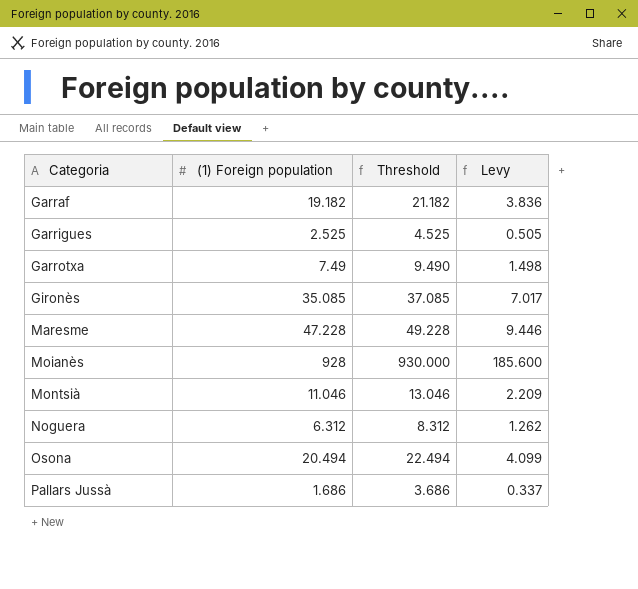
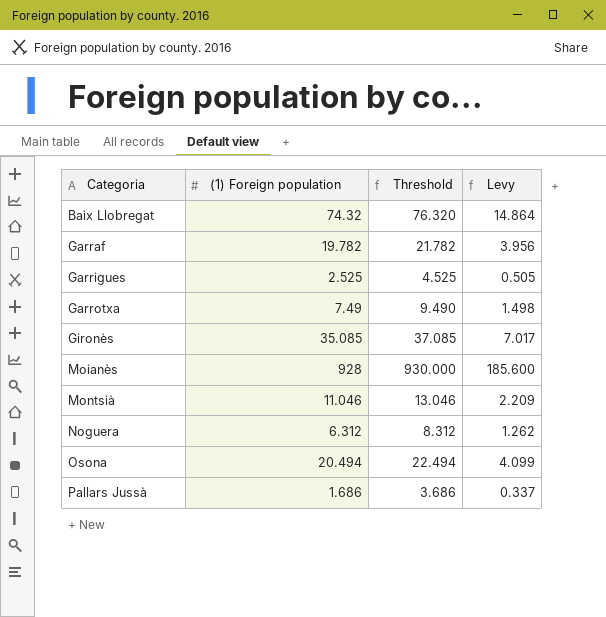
row Maresme: 47.228 | 49.228 | 9.446 -> none
row Baix Llobregat: none -> 74.32 | 76.320 | 14.864
Garraf | (1) Foreign population: 19.182 -> 19.782
Garraf | Threshold: 21.182 -> 21.782
Garraf | Levy: 3.836 -> 3.956

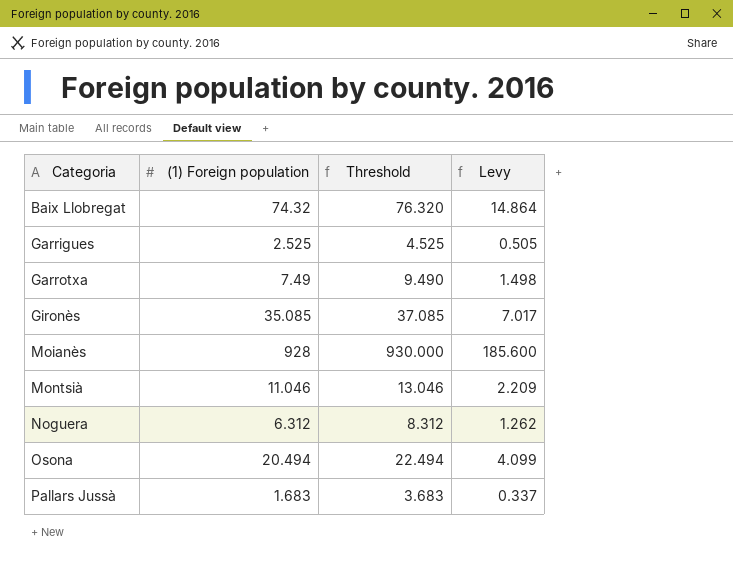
row Garraf: 19.782 | 21.782 | 3.956 -> none
Pallars Jussà | (1) Foreign population: 1.686 -> 1.683
Pallars Jussà | Threshold: 3.686 -> 3.683

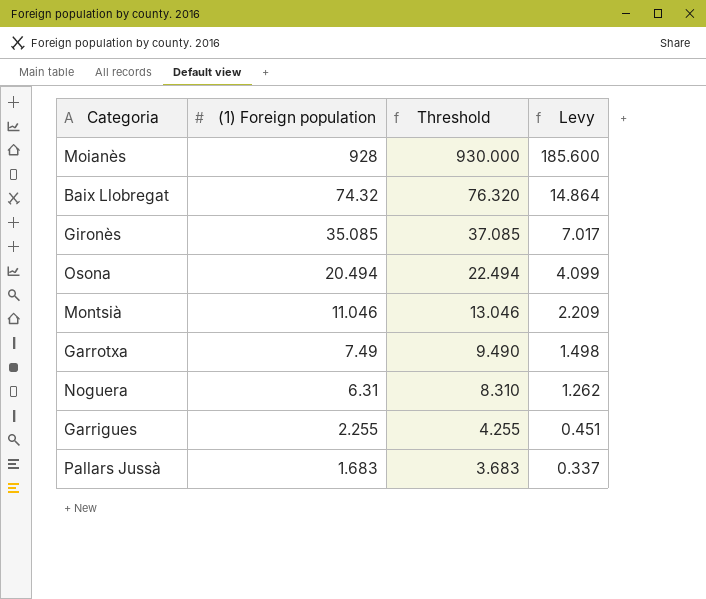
row order: Categoria ascending -> (1) Foreign population descending
Noguera | (1) Foreign population: 6.312 -> 6.31
Noguera | Threshold: 8.312 -> 8.310
Garrigues | (1) Foreign population: 2.525 -> 2.255
Garrigues | Threshold: 4.525 -> 4.255
Garrigues | Levy: 0.505 -> 0.451

